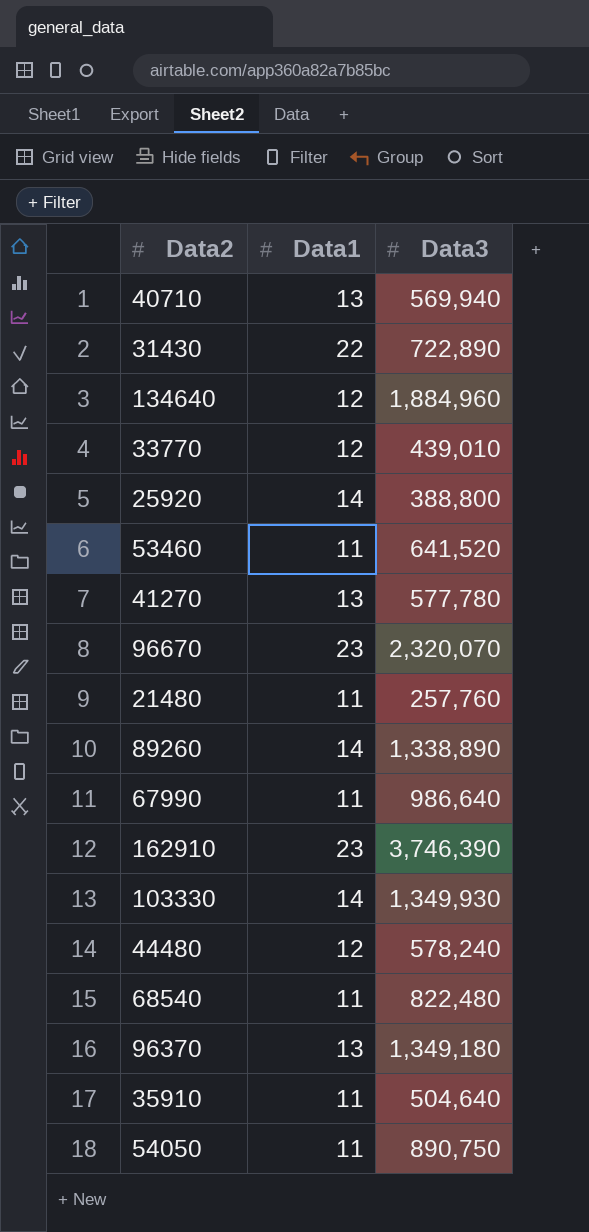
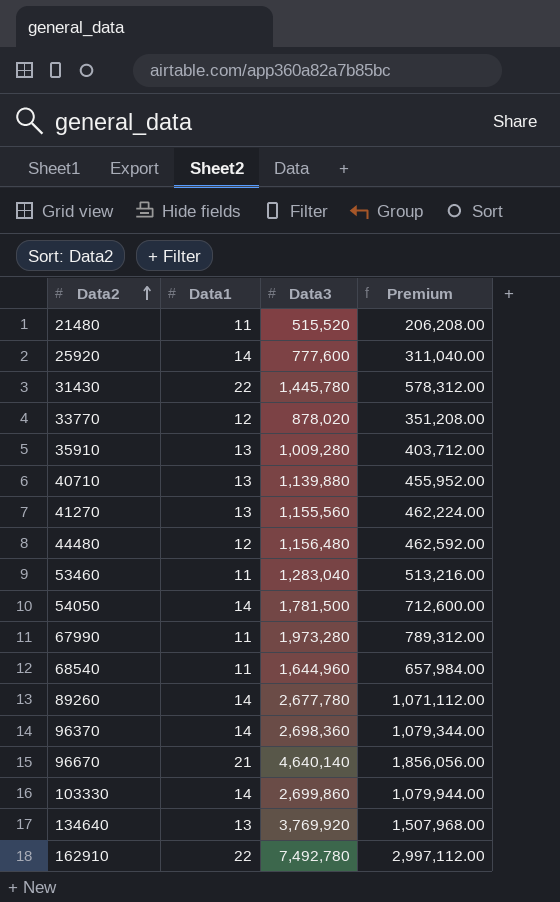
row order: none -> Data2 ascending
column Premium | formula: none -> [Data3] * 0.4
21480 | Data3: 257,760 -> 515,520
25920 | Data3: 388,800 -> 777,600
31430 | Data3: 722,890 -> 1,445,780
33770 | Data3: 439,010 -> 878,020
35910 | Data1: 11 -> 13
35910 | Data3: 504,640 -> 1,009,280
40710 | Data3: 569,940 -> 1,139,880
41270 | Data3: 577,780 -> 1,155,560
44480 | Data3: 578,240 -> 1,156,480
53460 | Data3: 641,520 -> 1,283,040
54050 | Data1: 11 -> 14
54050 | Data3: 890,750 -> 1,781,500
67990 | Data3: 986,640 -> 1,973,280
68540 | Data3: 822,480 -> 1,644,960
89260 | Data3: 1,338,890 -> 2,677,780
96370 | Data1: 13 -> 14
96370 | Data3: 1,349,180 -> 2,698,360
96670 | Data1: 23 -> 21
96670 | Data3: 2,320,070 -> 4,640,140
103330 | Data3: 1,349,930 -> 2,699,860
134640 | Data1: 12 -> 13
134640 | Data3: 1,884,960 -> 3,769,920
162910 | Data1: 23 -> 22
162910 | Data3: 3,746,390 -> 7,492,780

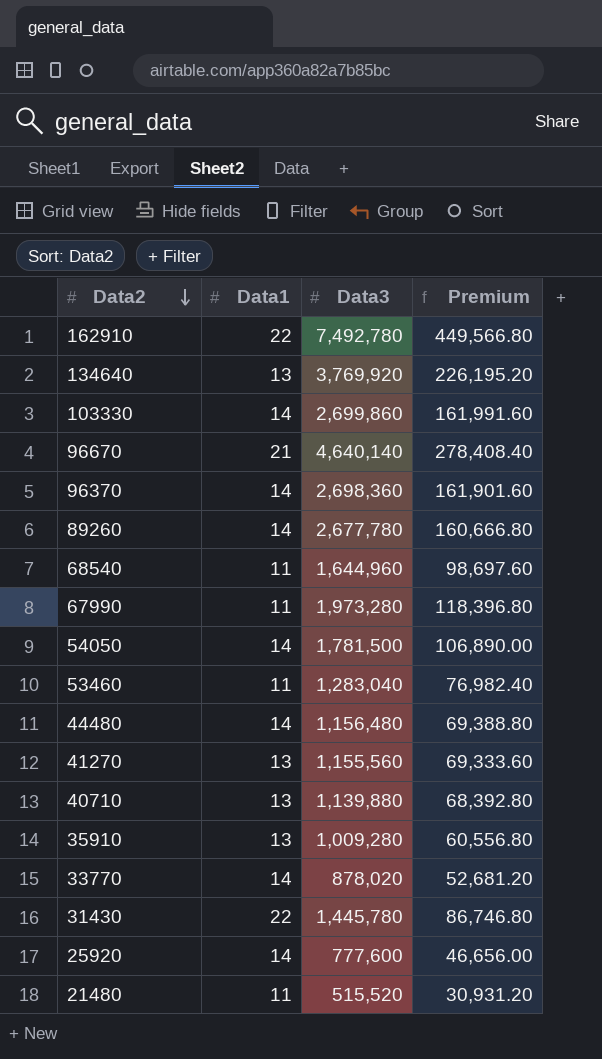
row order: Data2 ascending -> Data2 descending
column Premium | formula: [Data3] * 0.4 -> [Data3] * 0.06
44480 | Data1: 12 -> 14
33770 | Data1: 12 -> 14

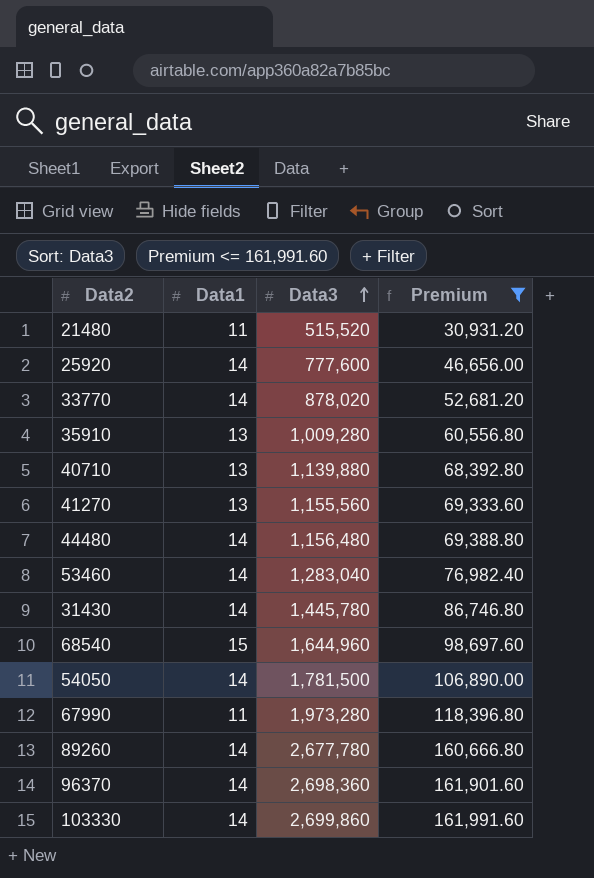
filter: none -> Premium <= 161,991.60
row order: Data2 descending -> Data3 ascending
53460 | Data1: 11 -> 14
31430 | Data1: 22 -> 14
68540 | Data1: 11 -> 15

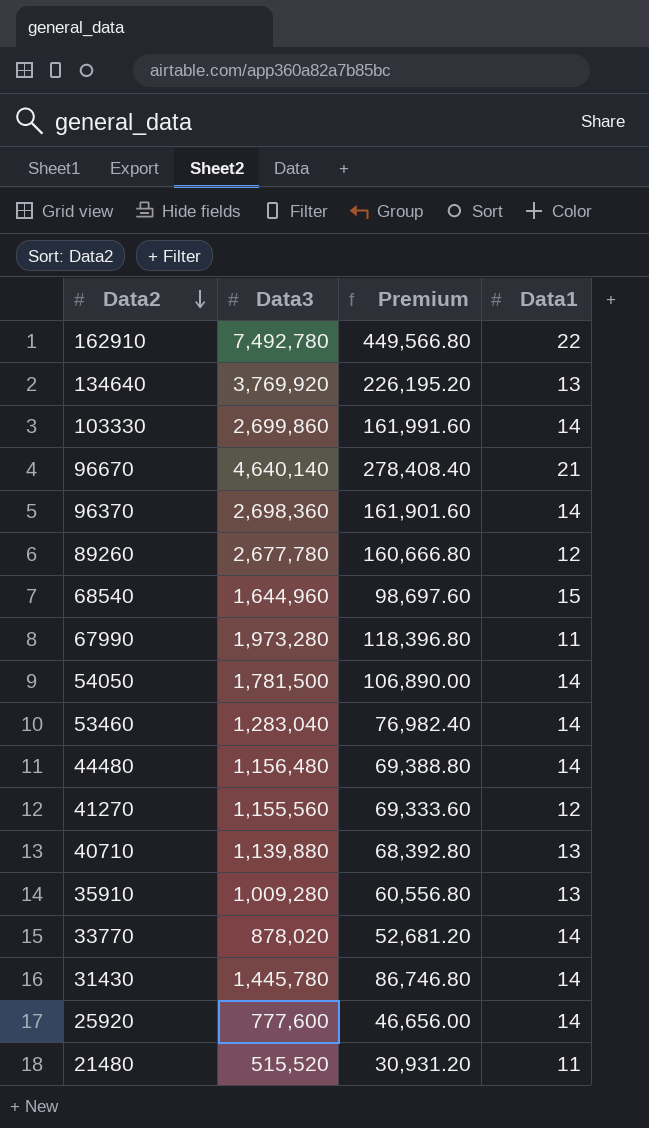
filter: Premium <= 161,991.60 -> none
row order: Data3 ascending -> Data2 descending
column Data1 | position: 2 -> 4
89260 | Data1: 14 -> 12
41270 | Data1: 13 -> 12

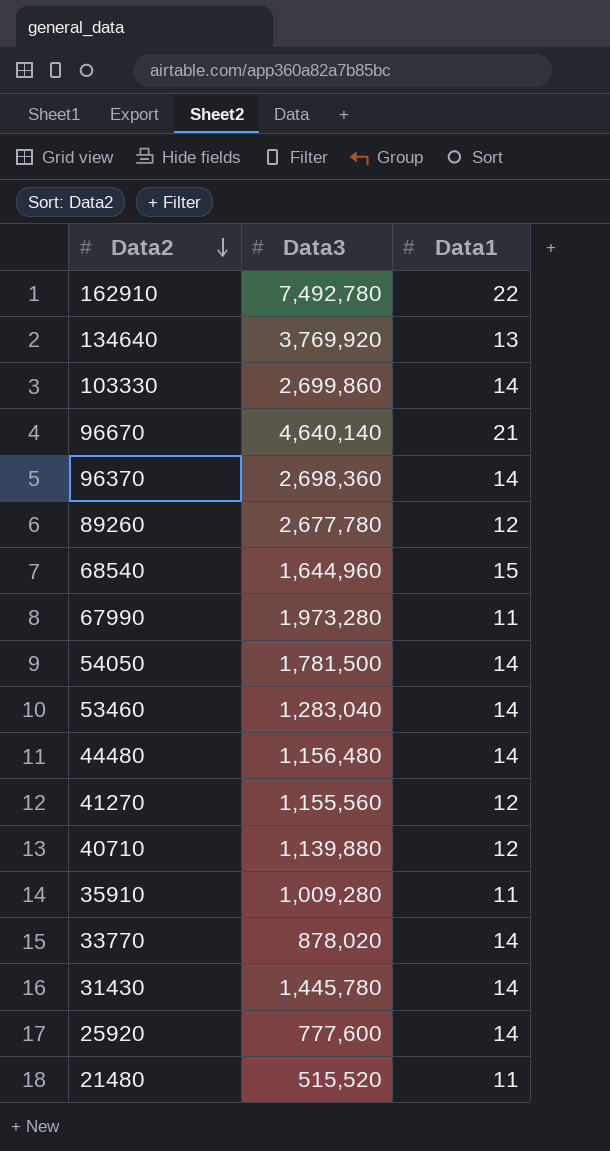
column Premium | formula: [Data3] * 0.06 -> none
40710 | Data1: 13 -> 12
35910 | Data1: 13 -> 11

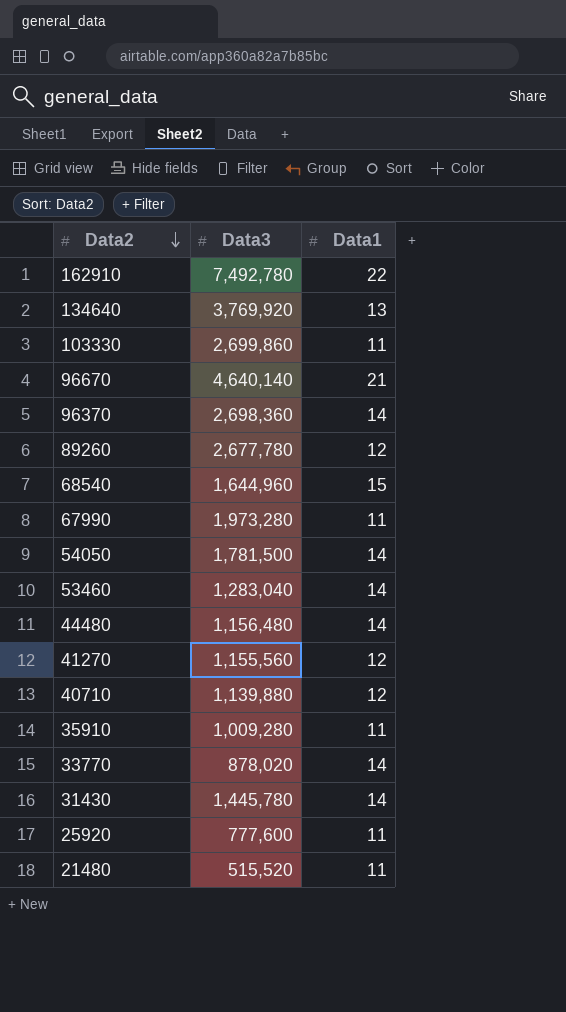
103330 | Data1: 14 -> 11
25920 | Data1: 14 -> 11

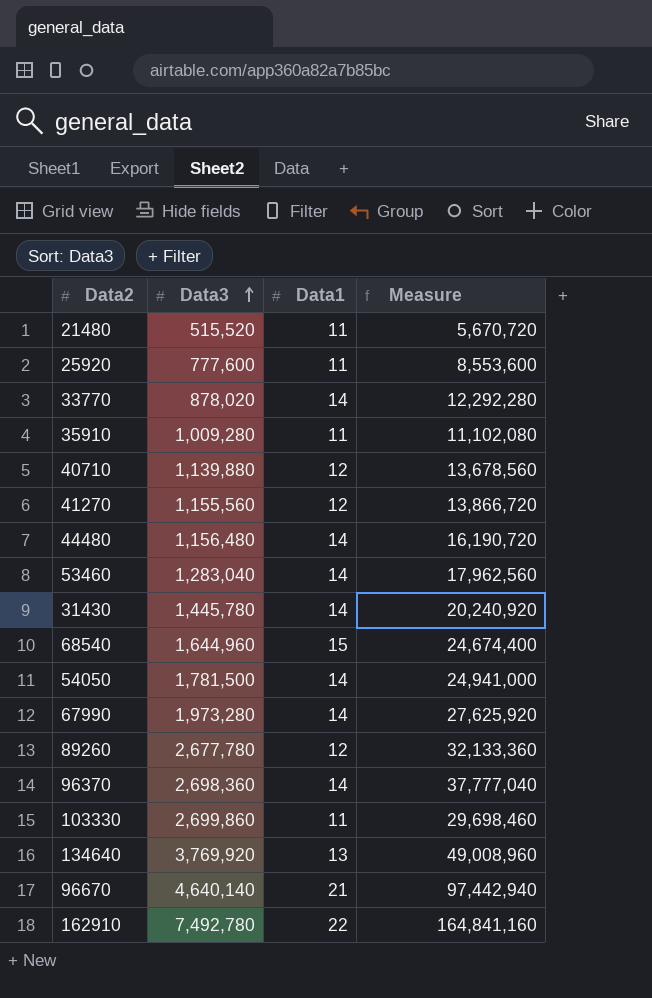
row order: Data2 descending -> Data3 ascending
column Measure | formula: none -> [Data3] * [Data1]
67990 | Data1: 11 -> 14

